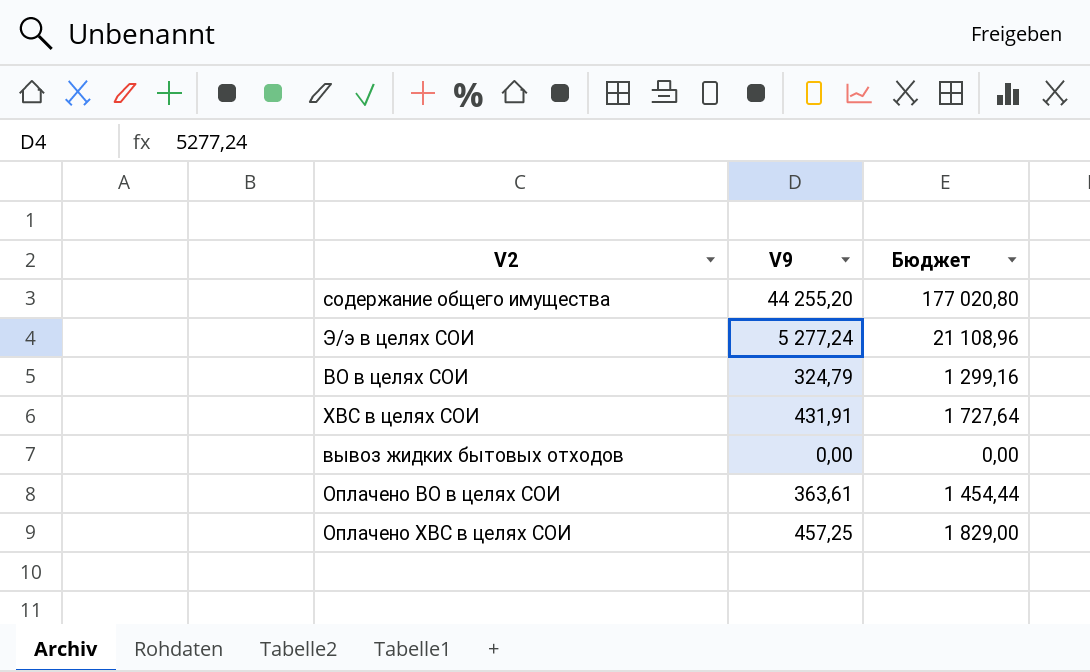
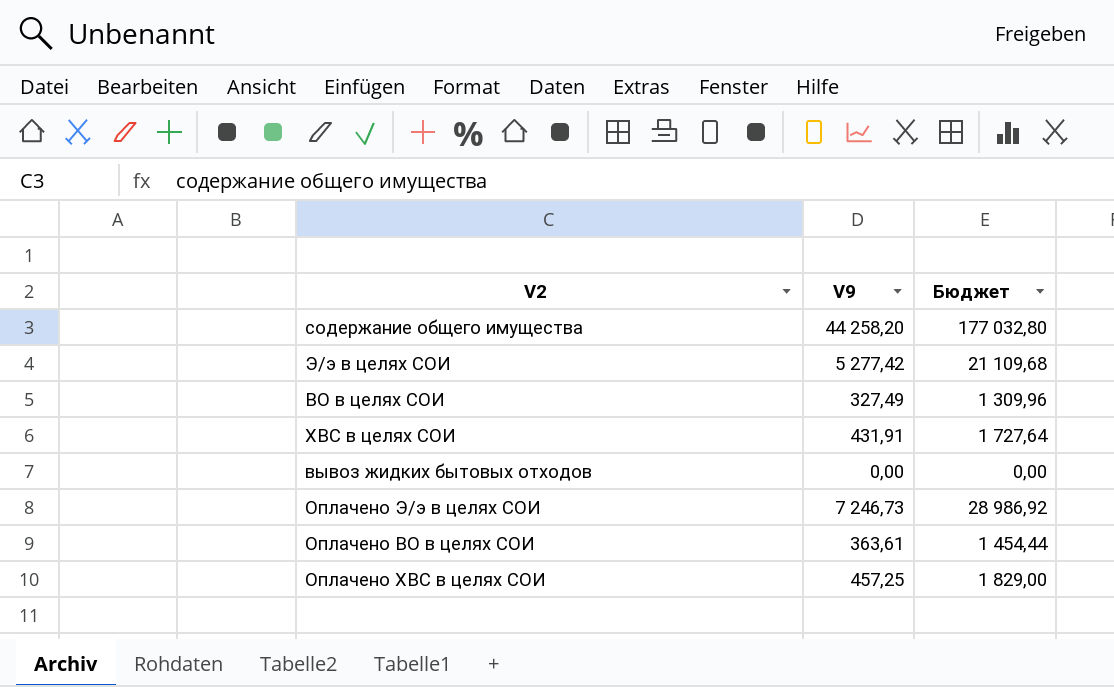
содержание общего имущества | V9: 44 255,20 -> 44 258,20
содержание общего имущества | Бюджет: 177 020,80 -> 177 032,80
Э/э в целях СОИ | V9: 5 277,24 -> 5 277,42
Э/э в целях СОИ | Бюджет: 21 108,96 -> 21 109,68
ВО в целях СОИ | V9: 324,79 -> 327,49
ВО в целях СОИ | Бюджет: 1 299,16 -> 1 309,96
row Оплачено Э/э в целях СОИ: none -> 7 246,73 | 28 986,92

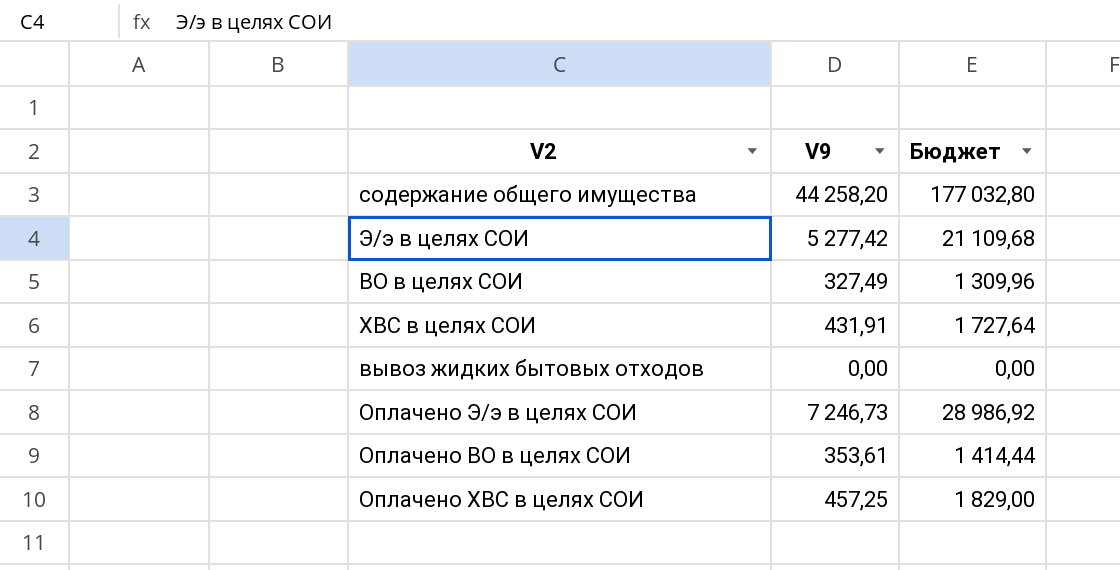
Оплачено ВО в целях СОИ | V9: 363,61 -> 353,61
Оплачено ВО в целях СОИ | Бюджет: 1 454,44 -> 1 414,44

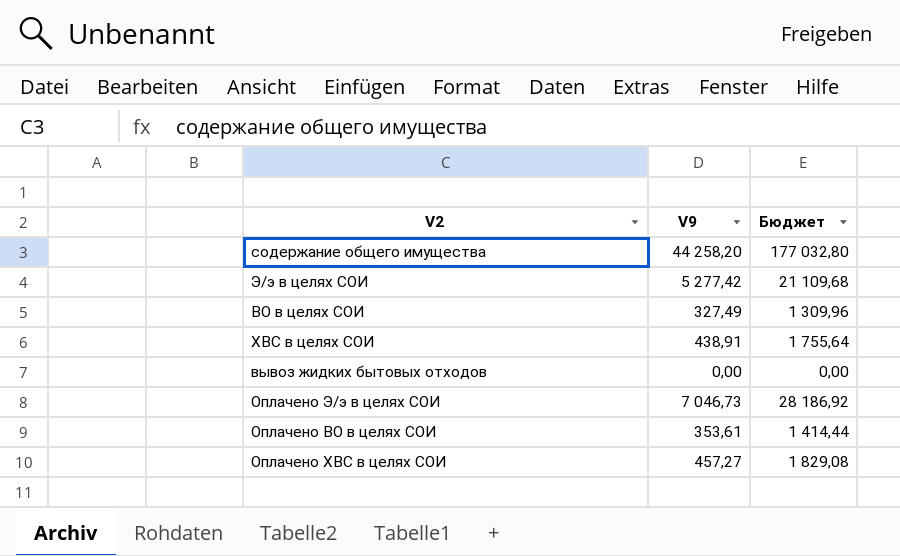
ХВС в целях СОИ | V9: 431,91 -> 438,91
ХВС в целях СОИ | Бюджет: 1 727,64 -> 1 755,64
Оплачено Э/э в целях СОИ | V9: 7 246,73 -> 7 046,73
Оплачено Э/э в целях СОИ | Бюджет: 28 986,92 -> 28 186,92
Оплачено ХВС в целях СОИ | V9: 457,25 -> 457,27
Оплачено ХВС в целях СОИ | Бюджет: 1 829,00 -> 1 829,08

